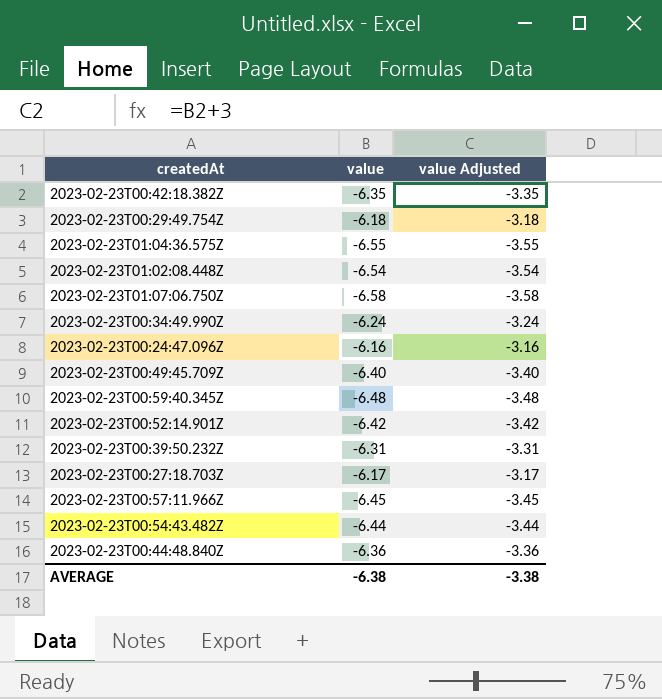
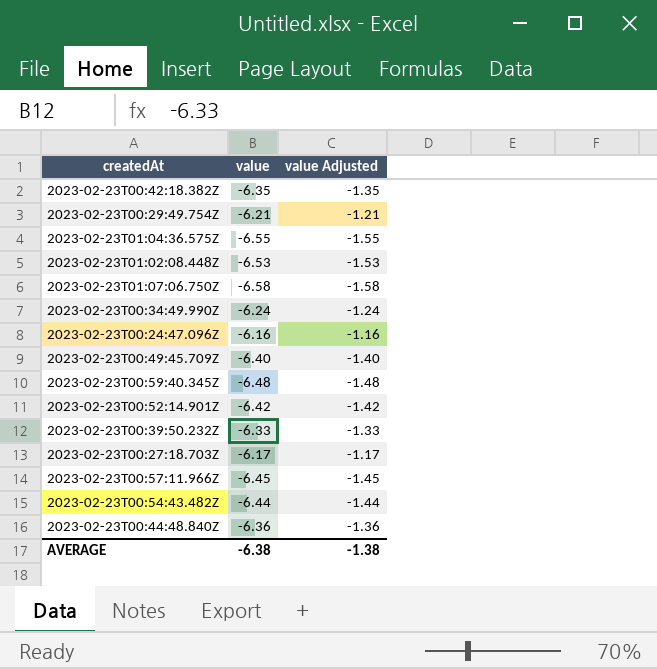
column value Adjusted | formula: [value] + 3 -> [value] + 5
2023-02-23T00:29:49.754Z | value: -6.18 -> -6.21
2023-02-23T01:02:08.448Z | value: -6.54 -> -6.53
2023-02-23T00:39:50.232Z | value: -6.31 -> -6.33
AVERAGE | value Adjusted: -3.38 -> -1.38

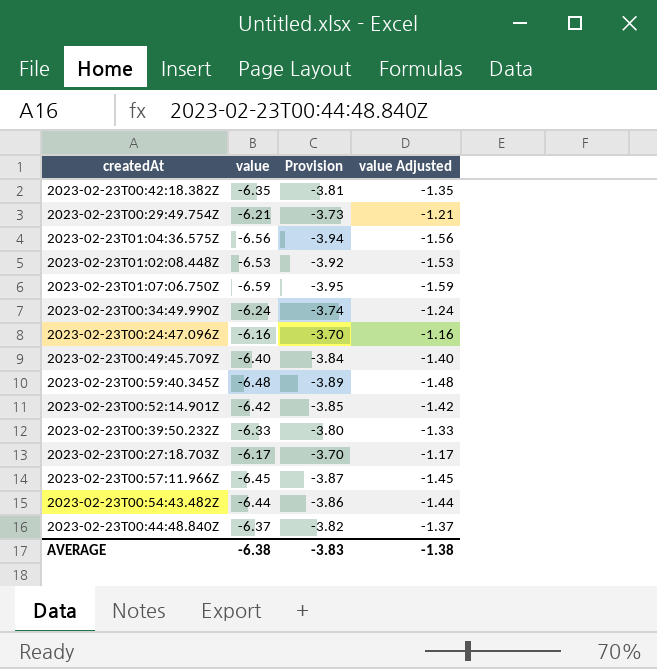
column Provision | formula: none -> [value] * 0.6
2023-02-23T01:04:36.575Z | value: -6.55 -> -6.56
2023-02-23T01:04:36.575Z | value Adjusted: -1.55 -> -1.56
2023-02-23T01:07:06.750Z | value: -6.58 -> -6.59
2023-02-23T01:07:06.750Z | value Adjusted: -1.58 -> -1.59
2023-02-23T00:44:48.840Z | value: -6.36 -> -6.37
2023-02-23T00:44:48.840Z | value Adjusted: -1.36 -> -1.37

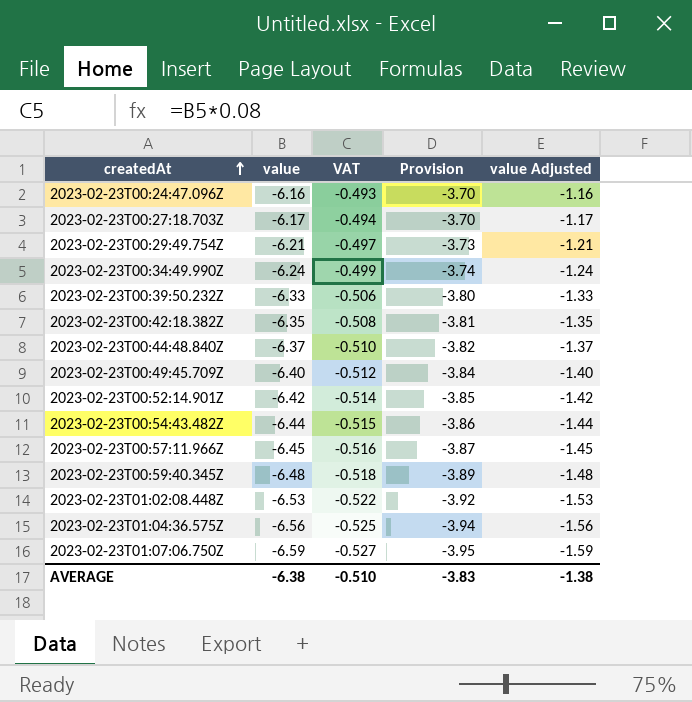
row order: none -> createdAt ascending
column VAT | formula: none -> [value] * 0.08

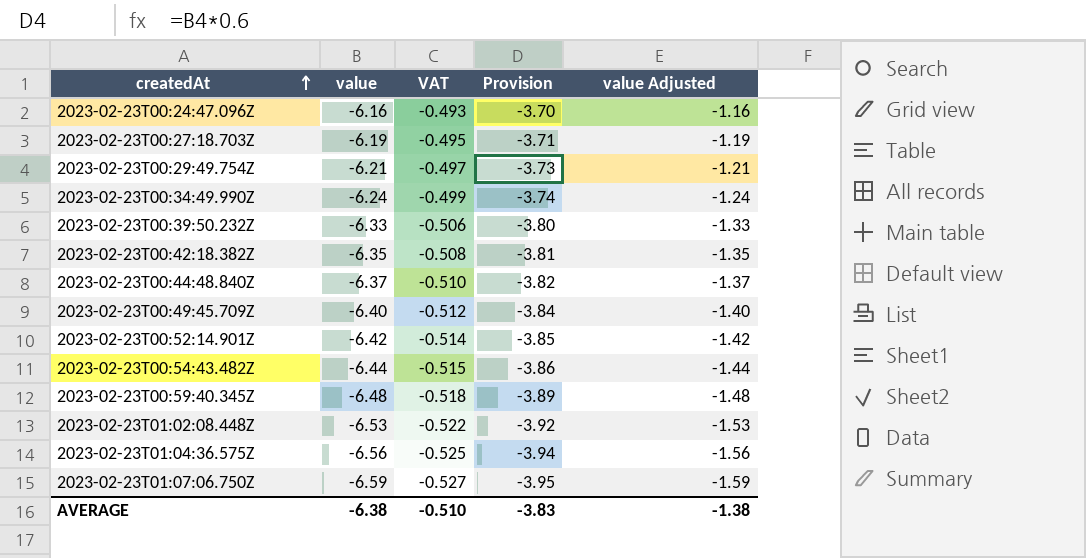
row 2023-02-23T00:57:11.966Z: -6.45 | -0.516 | -3.87 | -1.45 -> none
2023-02-23T00:27:18.703Z | value: -6.17 -> -6.19
2023-02-23T00:27:18.703Z | VAT: -0.494 -> -0.495
2023-02-23T00:27:18.703Z | Provision: -3.70 -> -3.71
2023-02-23T00:27:18.703Z | value Adjusted: -1.17 -> -1.19

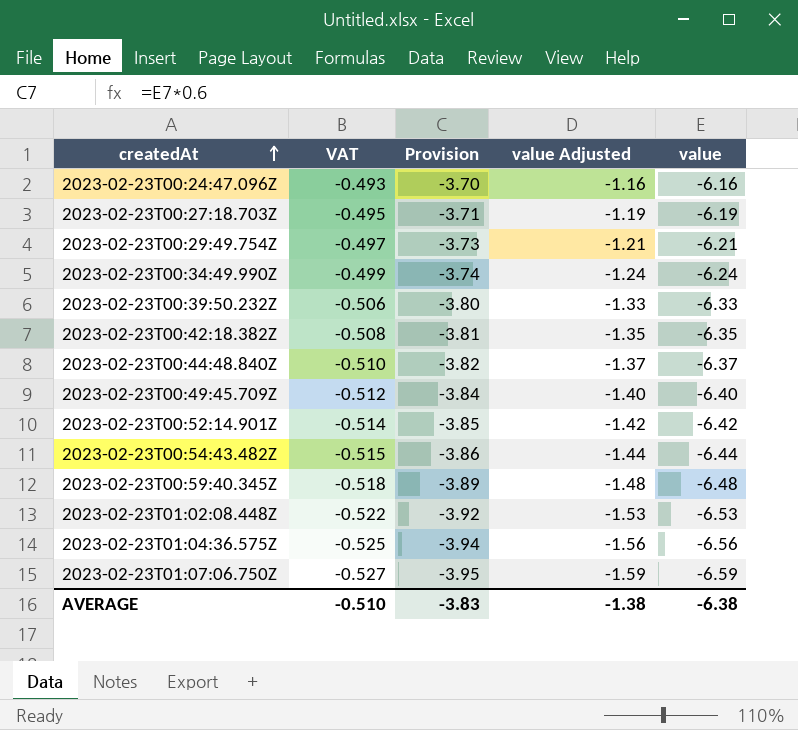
column value | position: 2 -> 5

